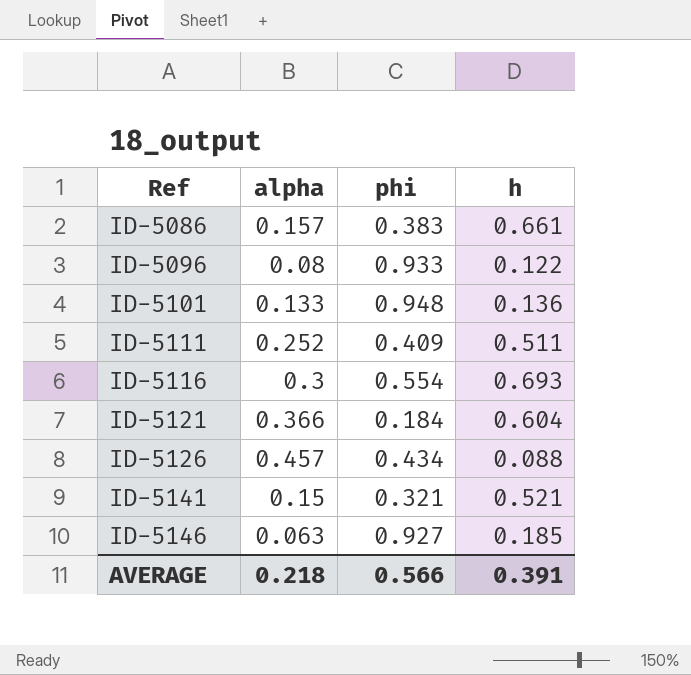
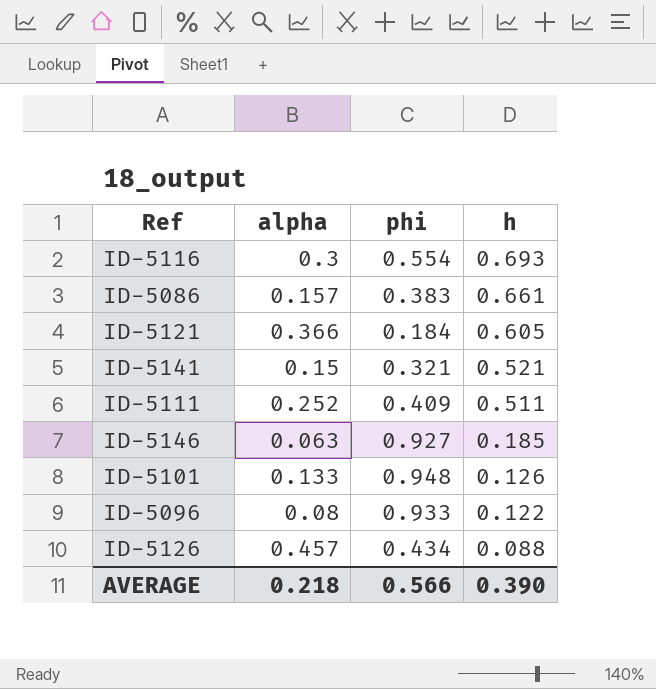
row order: Ref ascending -> h descending
ID-5121 | h: 0.604 -> 0.605
ID-5101 | h: 0.136 -> 0.126
AVERAGE | h: 0.391 -> 0.390

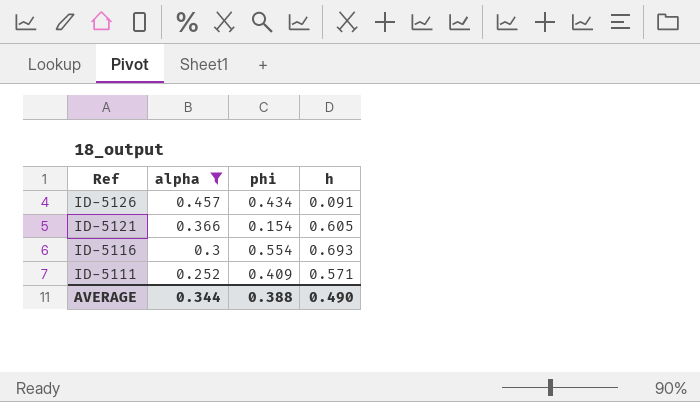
filter: none -> alpha >= 0.252
row order: h descending -> Ref descending
ID-5126 | h: 0.088 -> 0.091
ID-5121 | phi: 0.184 -> 0.154
ID-5111 | h: 0.511 -> 0.571
AVERAGE | alpha: 0.218 -> 0.344
AVERAGE | phi: 0.566 -> 0.388
AVERAGE | h: 0.390 -> 0.490

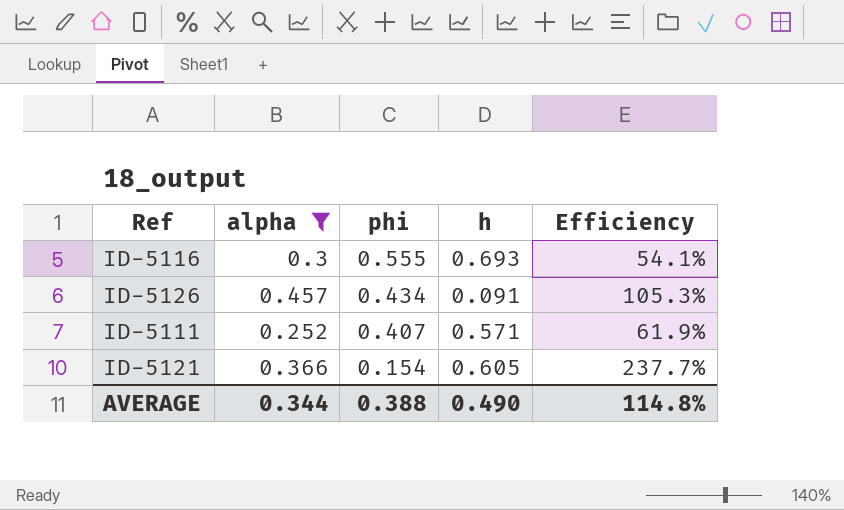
row order: Ref descending -> phi descending
column Efficiency | formula: none -> [alpha] / [phi]
ID-5116 | phi: 0.554 -> 0.555
ID-5111 | phi: 0.409 -> 0.407

